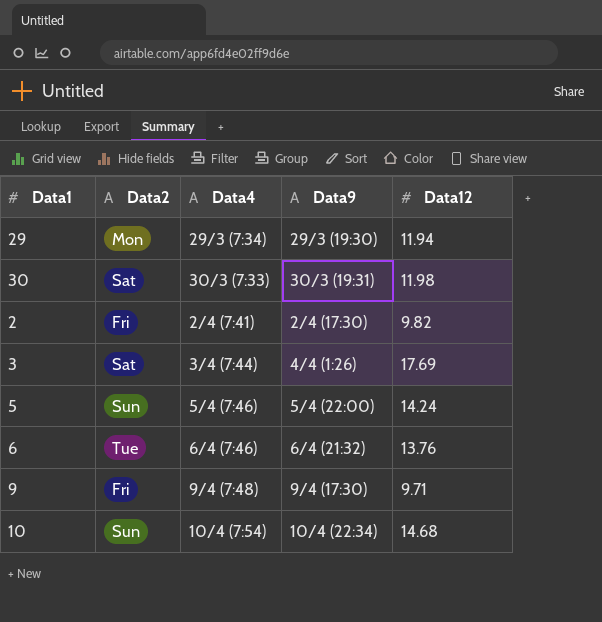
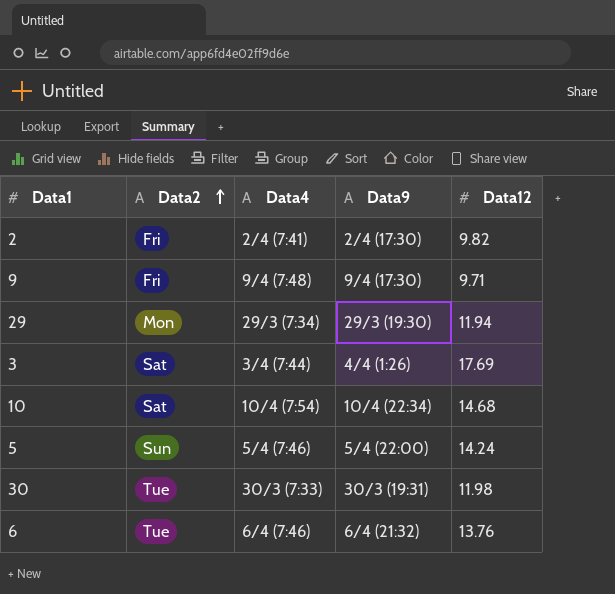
row order: none -> Data2 ascending
10 | Data2: Sun -> Sat
30 | Data2: Sat -> Tue

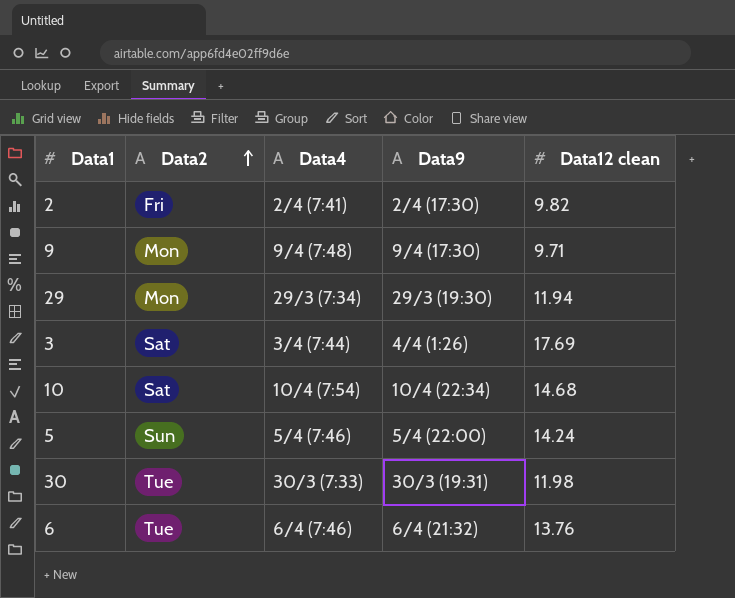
column name: Data12 -> Data12 clean
9 | Data2: Fri -> Mon

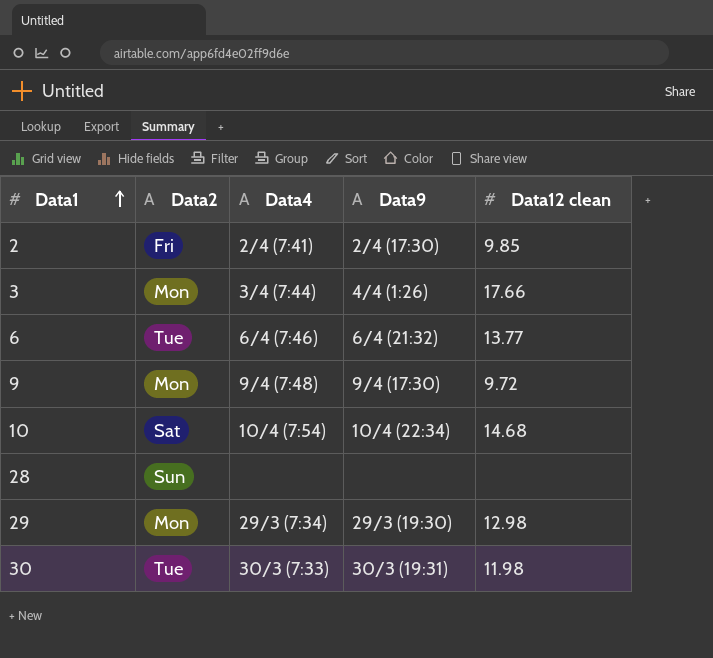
row order: Data2 ascending -> Data1 ascending
row 5: Sun | 5/4 (7:46) | 5/4 (22:00) | 14.24 -> none
2 | Data12 clean: 9.82 -> 9.85
3 | Data2: Sat -> Mon
3 | Data12 clean: 17.69 -> 17.66
6 | Data12 clean: 13.76 -> 13.77
9 | Data12 clean: 9.71 -> 9.72
row 28: none -> Sun | none | none | none
29 | Data12 clean: 11.94 -> 12.98

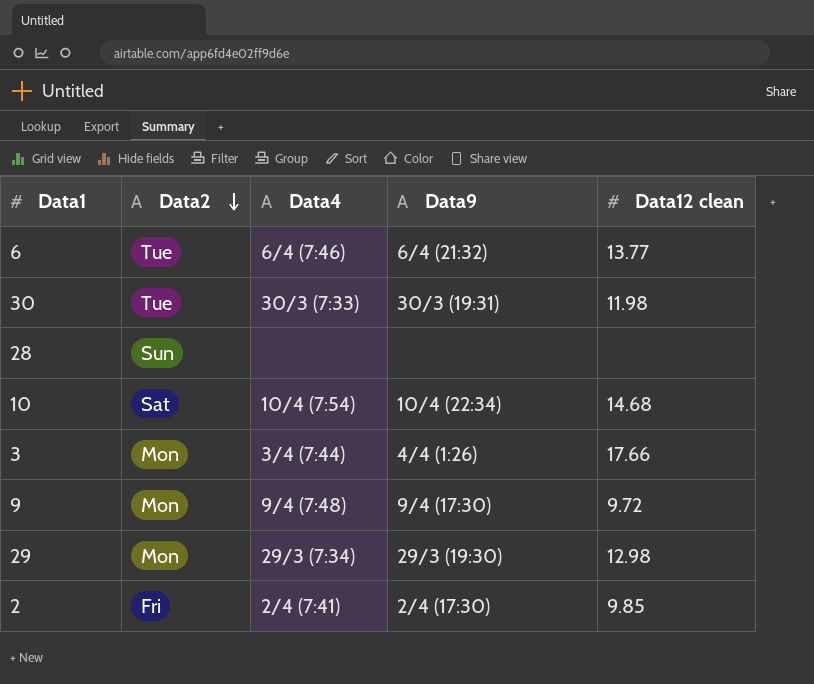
row order: Data1 ascending -> Data2 descending

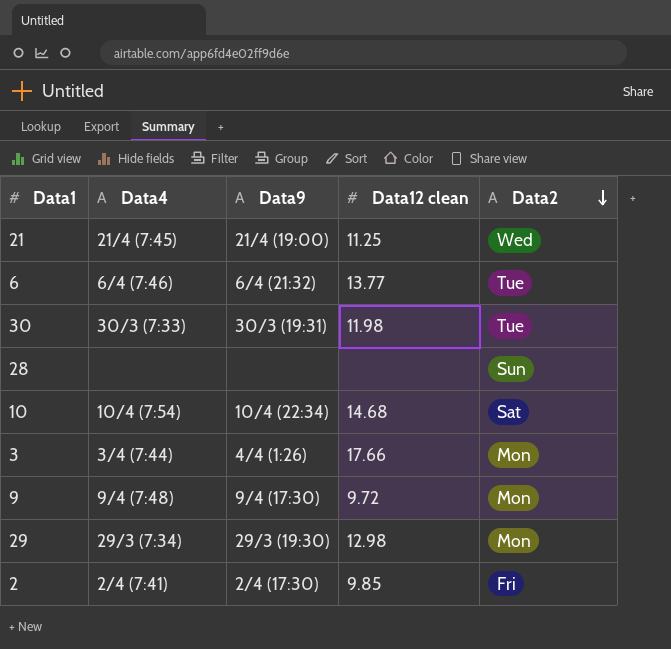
column Data2 | position: 2 -> 5
row 21: none -> 21/4 (7:45) | 21/4 (19:00) | 11.25 | Wed

